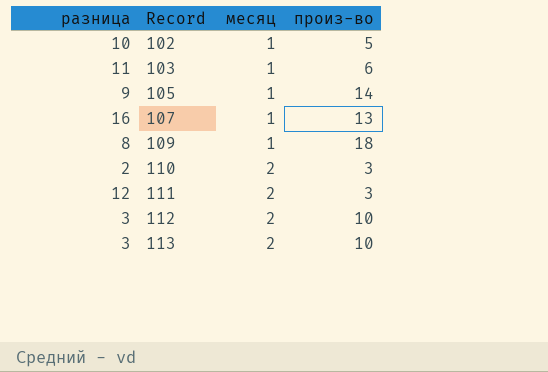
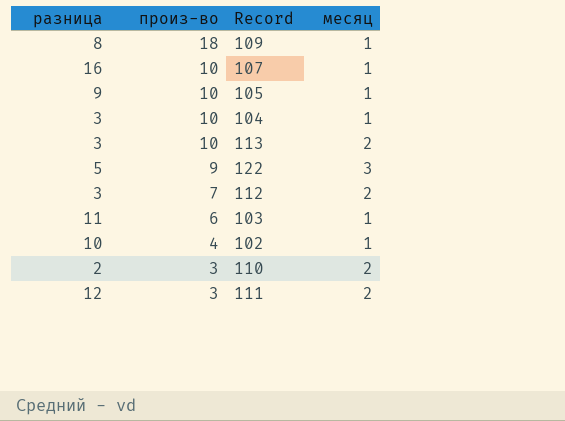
row order: Record ascending -> произ-во descending
column произ-во | position: 4 -> 2
107 | произ-во: 13 -> 10
105 | произ-во: 14 -> 10
row 104: none -> 3 | 10 | 1
row 122: none -> 5 | 9 | 3
112 | произ-во: 10 -> 7
102 | произ-во: 5 -> 4

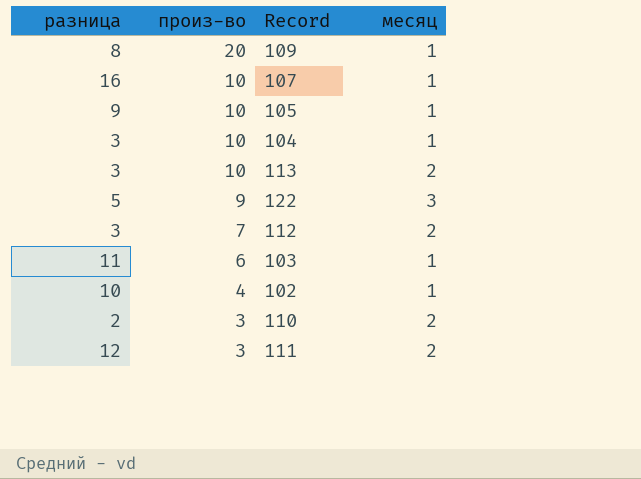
109 | произ-во: 18 -> 20

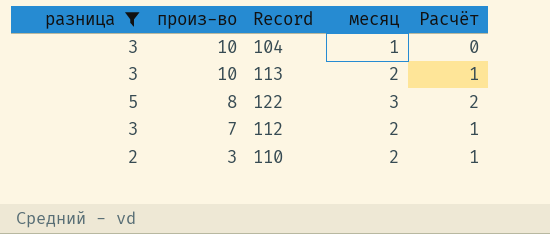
filter: none -> разница <= 5
column Расчёт | formula: none -> [месяц] - 1
122 | произ-во: 9 -> 8

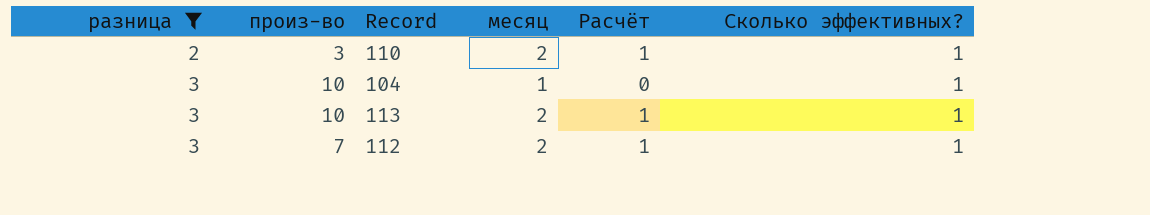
row order: произ-во descending -> разница ascending
column Сколько эффективных? | position: none -> 6
row 122: 5 | 8 | 3 | 2 -> none

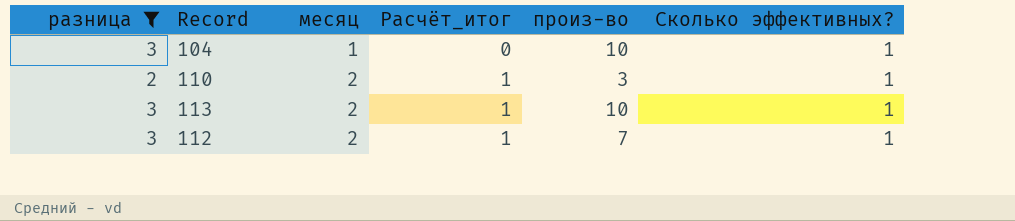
row order: разница ascending -> месяц ascending
column name: Расчёт -> Расчёт_итог
column произ-во | position: 2 -> 5

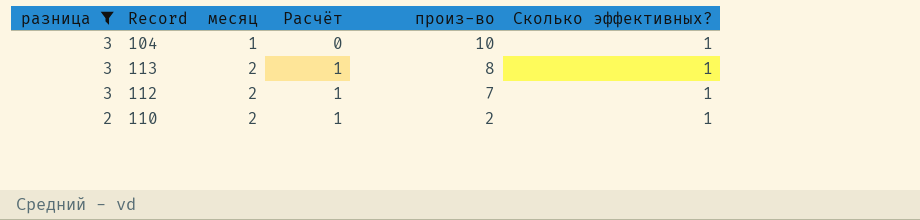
row order: месяц ascending -> разница descending
column name: Расчёт_итог -> Расчёт
113 | произ-во: 10 -> 8
110 | произ-во: 3 -> 2

